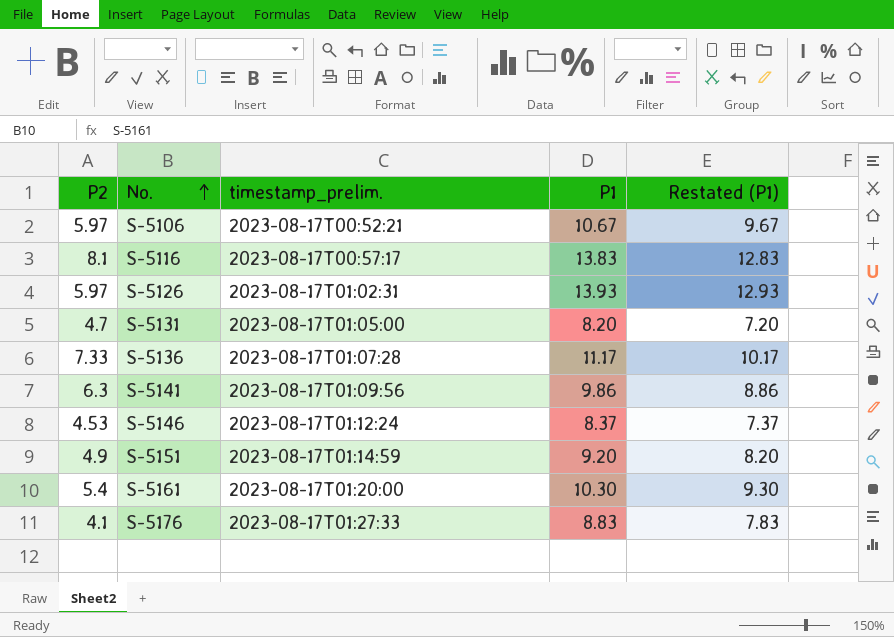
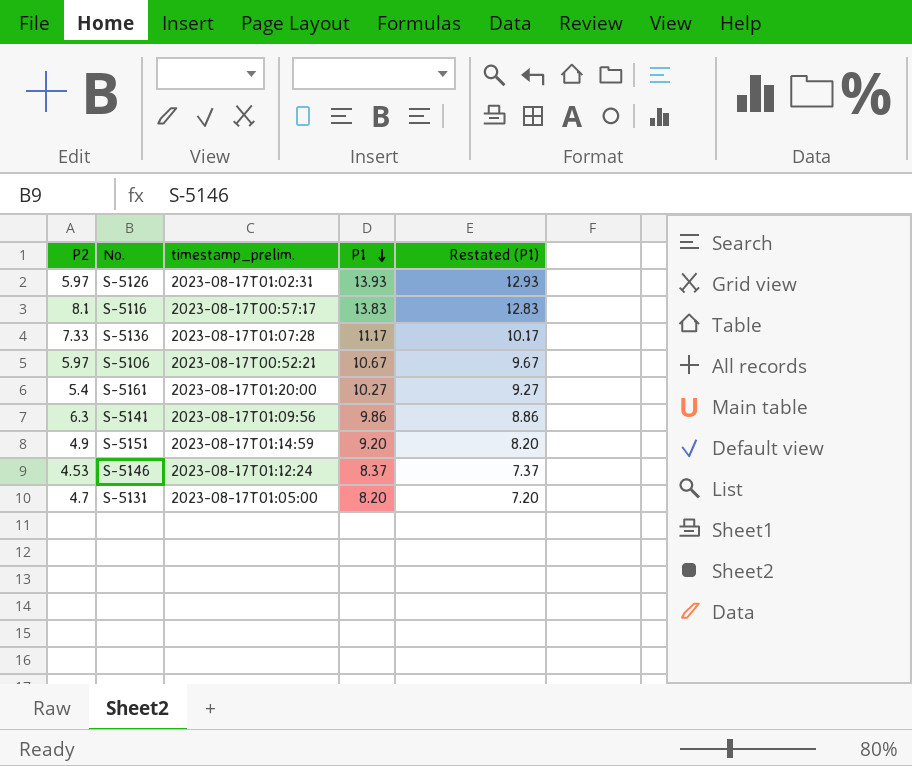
row order: No. ascending -> P1 descending
row S-5176: 4.1 | 2023-08-17T01:27:33 | 8.83 | 7.83 -> none
S-5161 | P1: 10.30 -> 10.27
S-5161 | Restated (P1): 9.30 -> 9.27

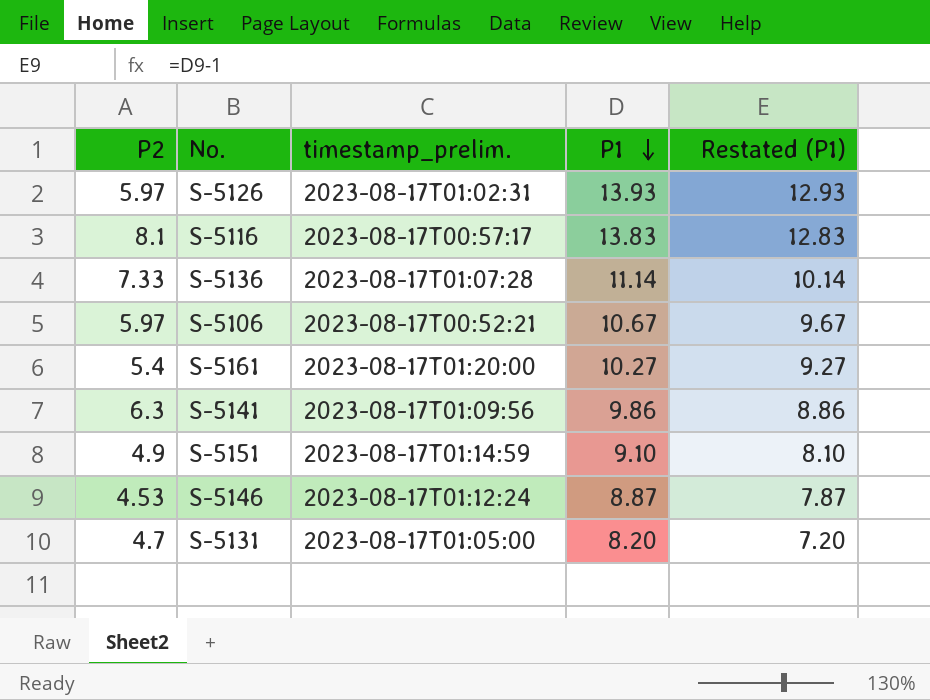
S-5136 | P1: 11.17 -> 11.14
S-5136 | Restated (P1): 10.17 -> 10.14
S-5151 | P1: 9.20 -> 9.10
S-5151 | Restated (P1): 8.20 -> 8.10
S-5146 | P1: 8.37 -> 8.87
S-5146 | Restated (P1): 7.37 -> 7.87

